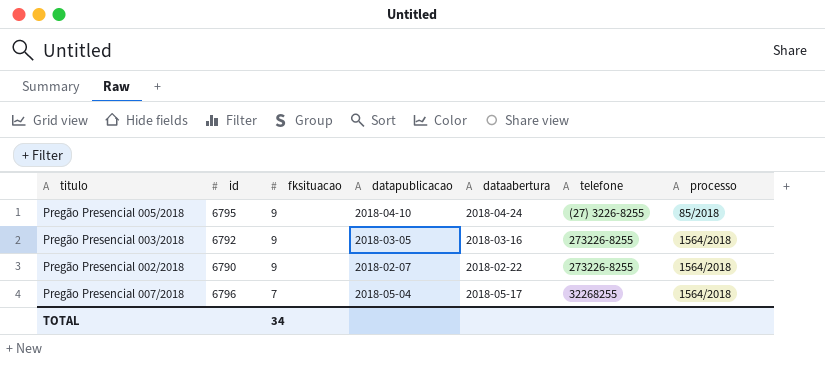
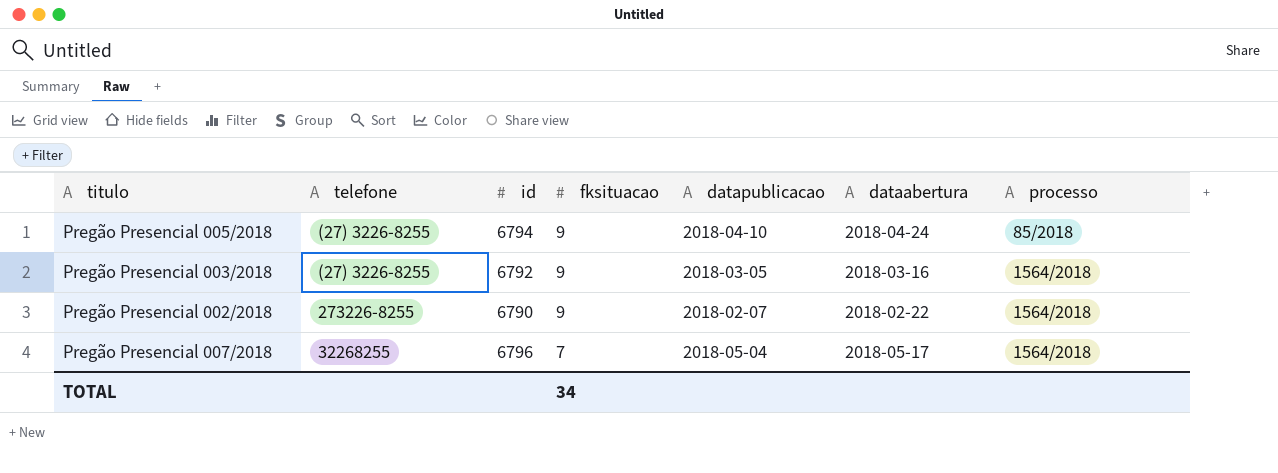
column telefone | position: 6 -> 2
Pregão Presencial 005/2018 | id: 6795 -> 6794
Pregão Presencial 003/2018 | telefone: 273226-8255 -> (27) 3226-8255

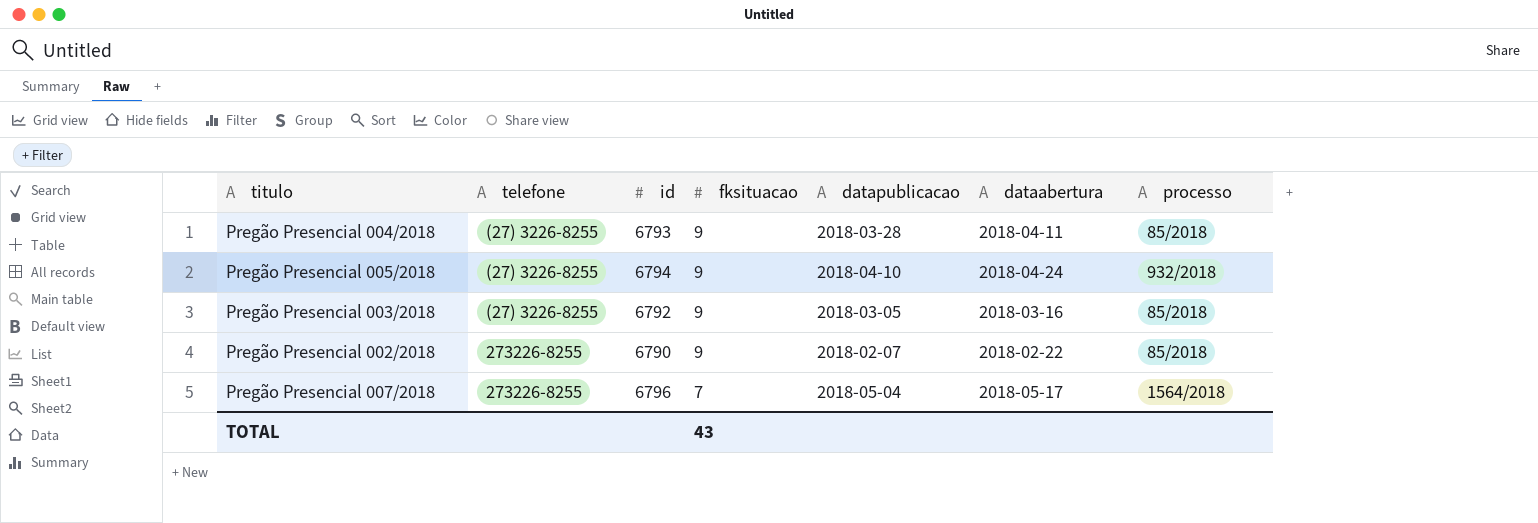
row Pregão Presencial 004/2018: none -> (27) 3226-8255 | 6793 | 9 | 2018-03-28 | 2018-04-11 | 85/2018
Pregão Presencial 005/2018 | processo: 85/2018 -> 932/2018
Pregão Presencial 003/2018 | processo: 1564/2018 -> 85/2018
Pregão Presencial 002/2018 | processo: 1564/2018 -> 85/2018
Pregão Presencial 007/2018 | telefone: 32268255 -> 273226-8255
TOTAL | fksituacao: 34 -> 43

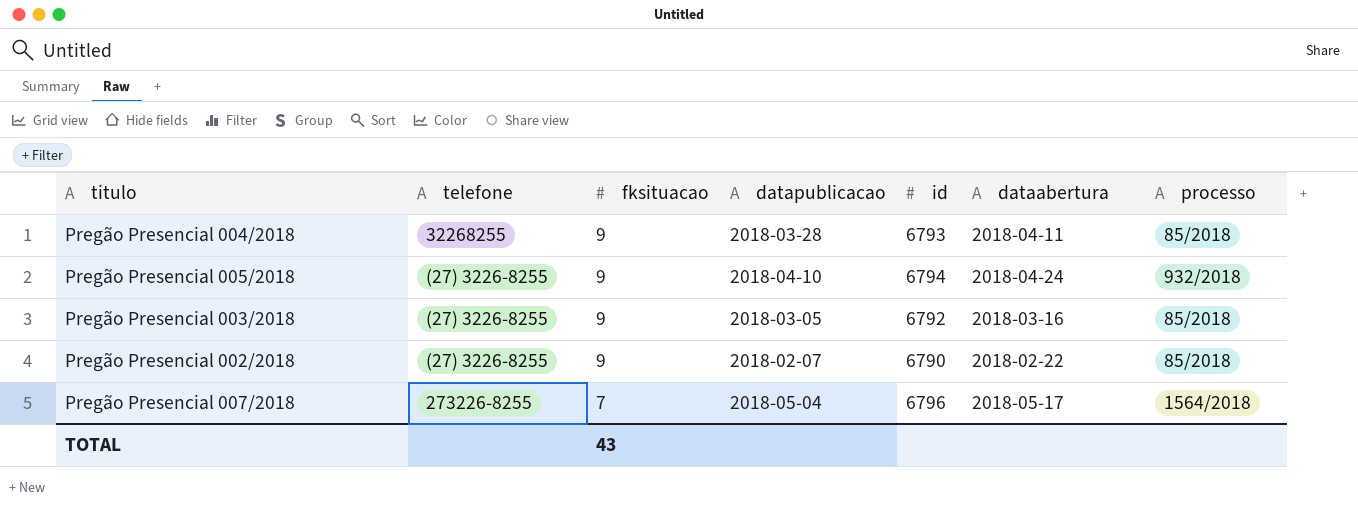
column id | position: 3 -> 5
Pregão Presencial 004/2018 | telefone: (27) 3226-8255 -> 32268255
Pregão Presencial 002/2018 | telefone: 273226-8255 -> (27) 3226-8255

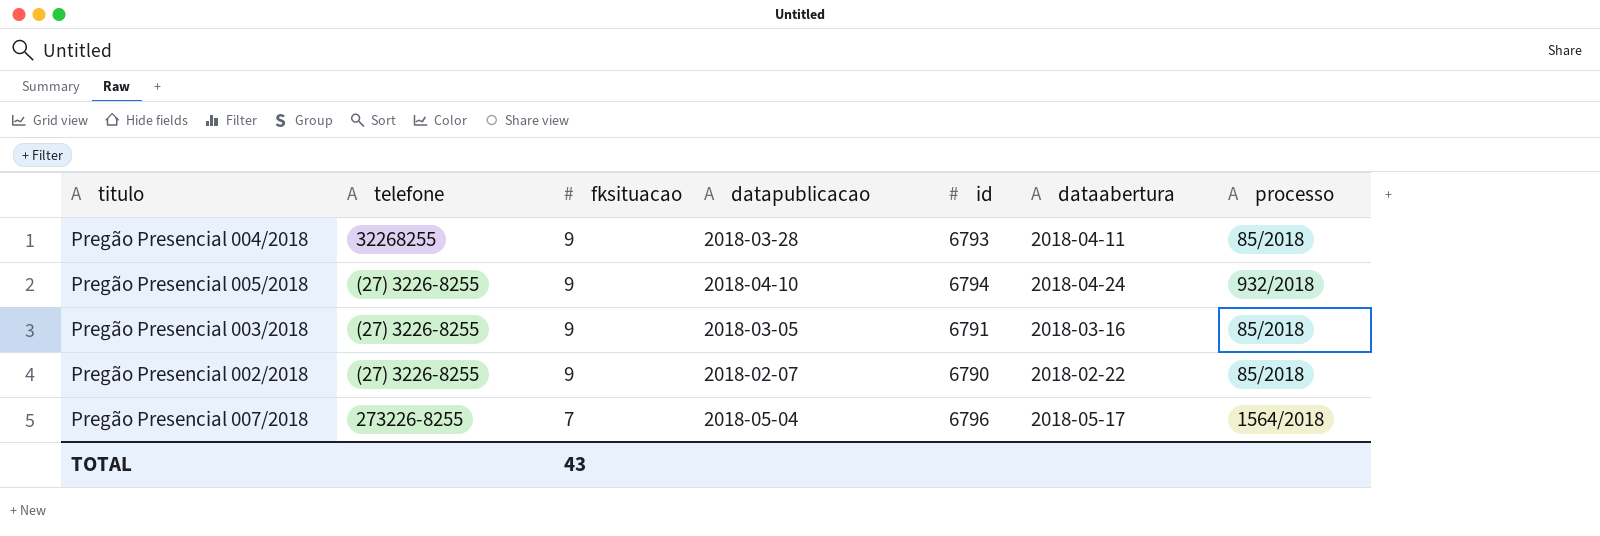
Pregão Presencial 003/2018 | id: 6792 -> 6791

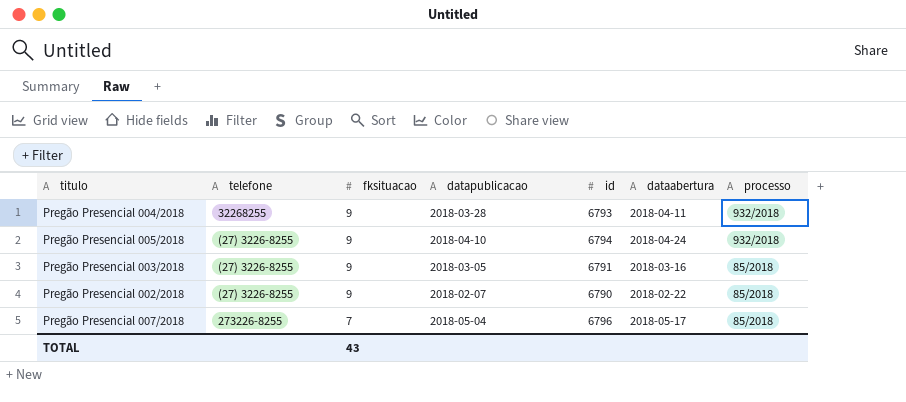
Pregão Presencial 004/2018 | processo: 85/2018 -> 932/2018
Pregão Presencial 007/2018 | processo: 1564/2018 -> 85/2018

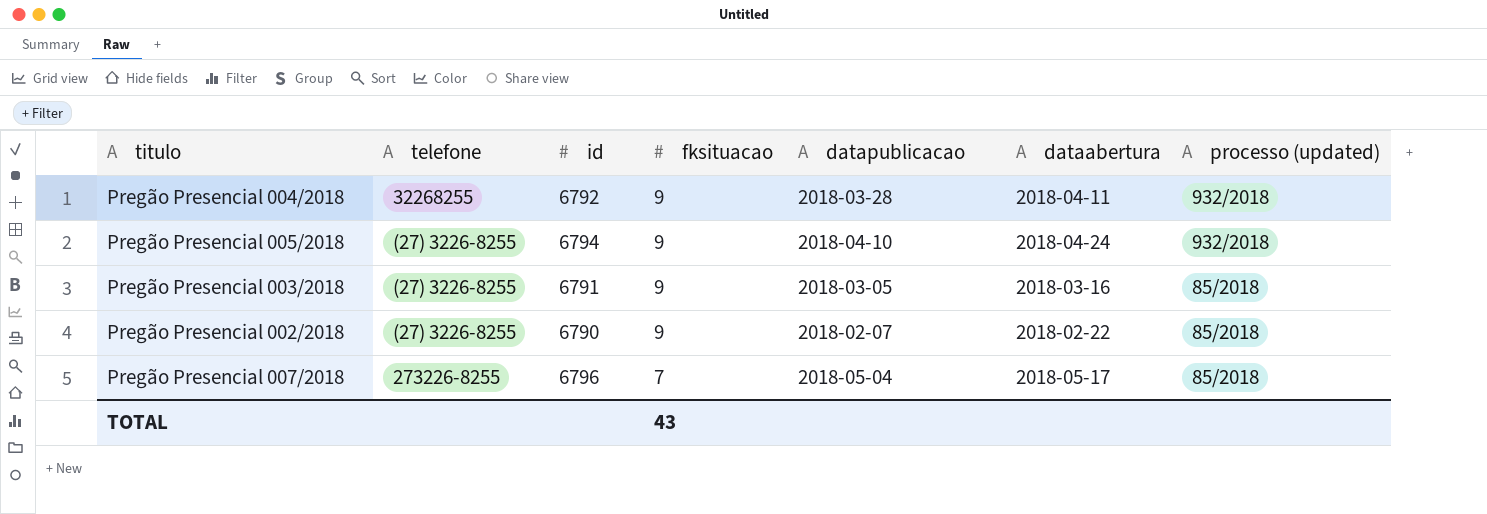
column id | position: 5 -> 3
column name: processo -> processo (updated)
Pregão Presencial 004/2018 | id: 6793 -> 6792

